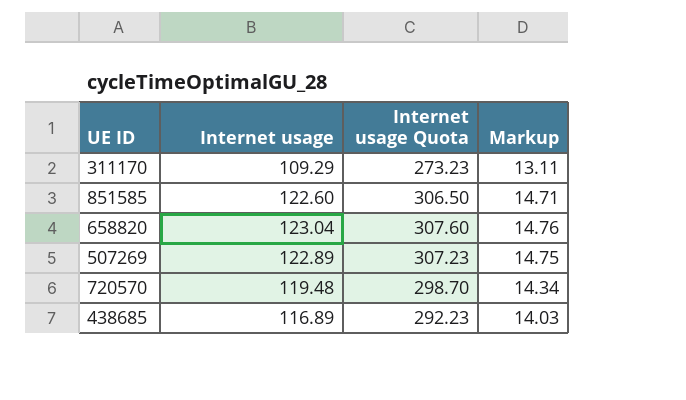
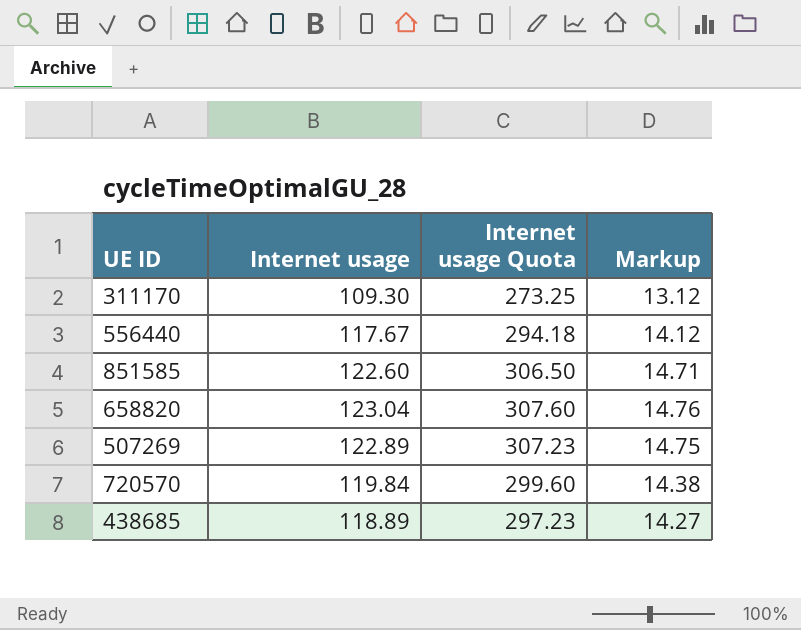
311170 | Internet usage: 109.29 -> 109.30
311170 | Internet usage Quota: 273.23 -> 273.25
311170 | Markup: 13.11 -> 13.12
row 556440: none -> 117.67 | 294.18 | 14.12
720570 | Internet usage: 119.48 -> 119.84
720570 | Internet usage Quota: 298.70 -> 299.60
720570 | Markup: 14.34 -> 14.38
438685 | Internet usage: 116.89 -> 118.89
438685 | Internet usage Quota: 292.23 -> 297.23
438685 | Markup: 14.03 -> 14.27

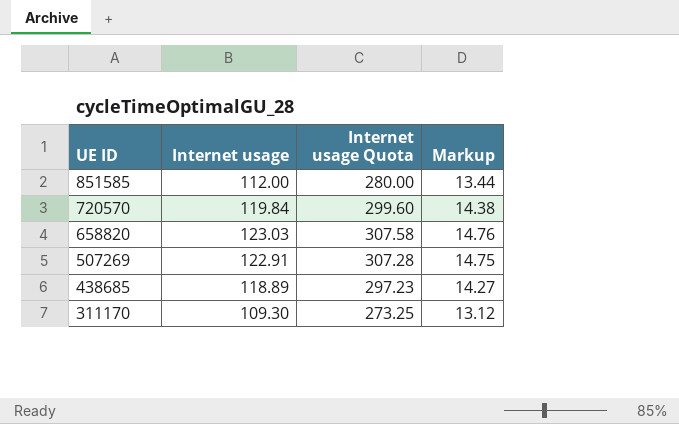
row order: none -> UE ID descending
row 556440: 117.67 | 294.18 | 14.12 -> none
851585 | Internet usage: 122.60 -> 112.00
851585 | Internet usage Quota: 306.50 -> 280.00
851585 | Markup: 14.71 -> 13.44
658820 | Internet usage: 123.04 -> 123.03
658820 | Internet usage Quota: 307.60 -> 307.58
507269 | Internet usage: 122.89 -> 122.91
507269 | Internet usage Quota: 307.23 -> 307.28

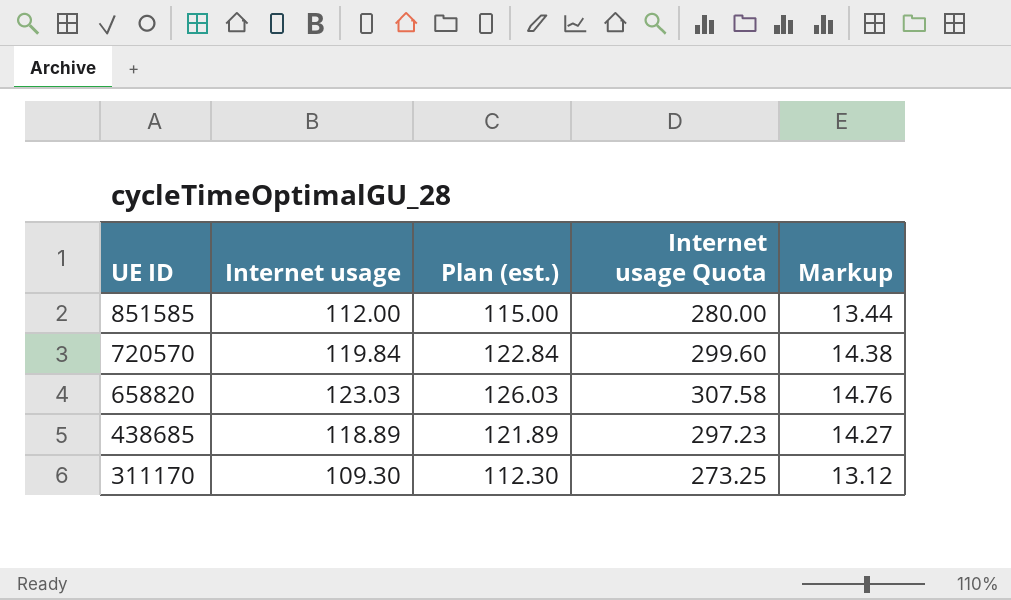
column Plan (est.) | formula: none -> [Internet usage] + 3
row 507269: 122.91 | 307.28 | 14.75 -> none

